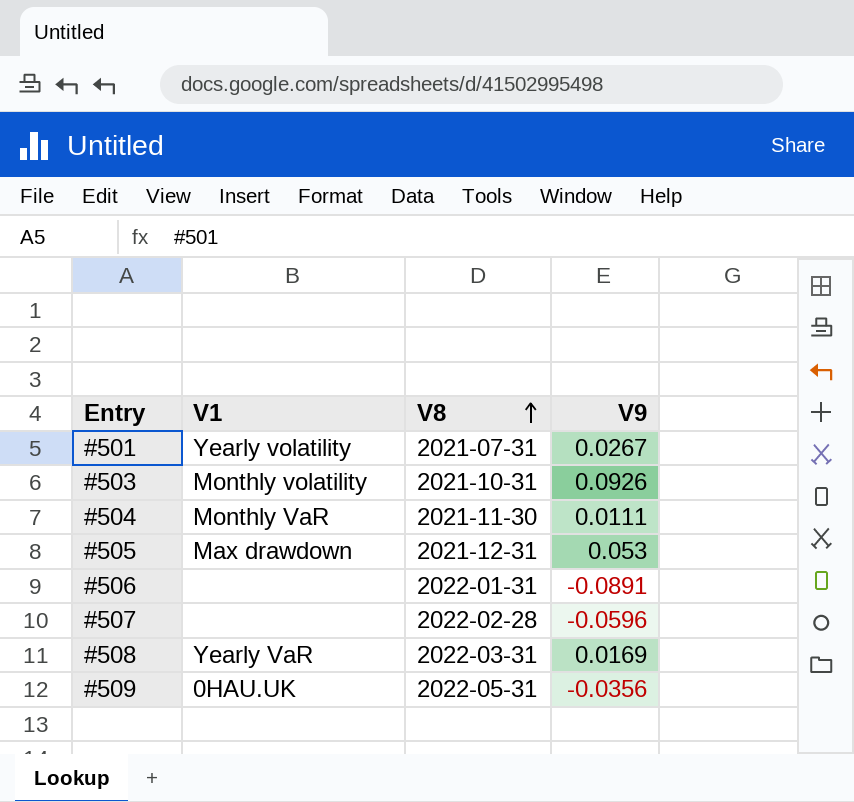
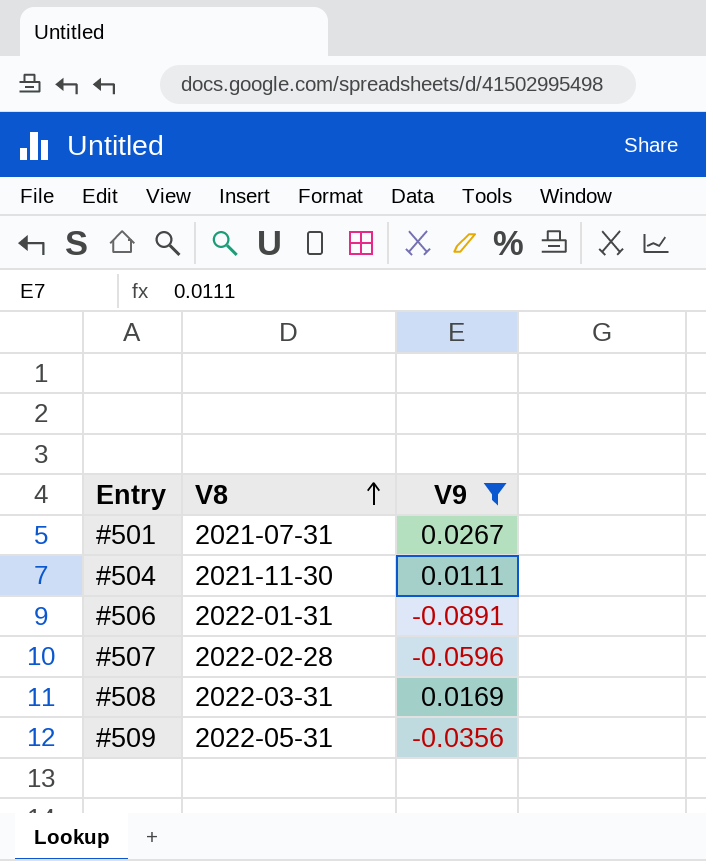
filter: none -> V9 <= 0.0267
column V1 | position: 2 -> none

